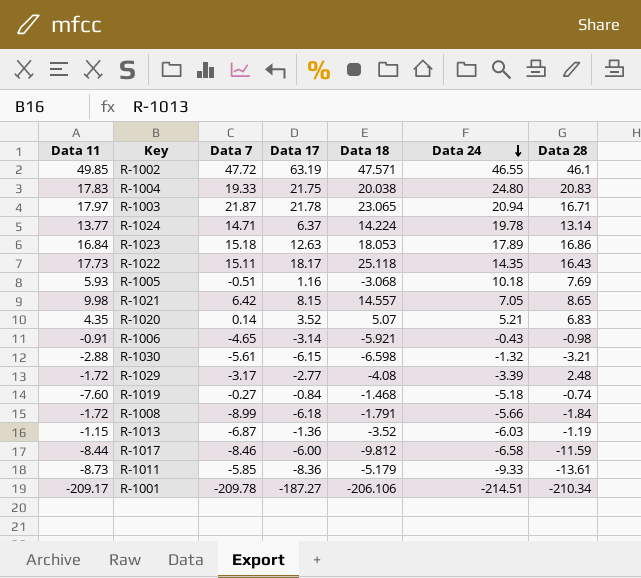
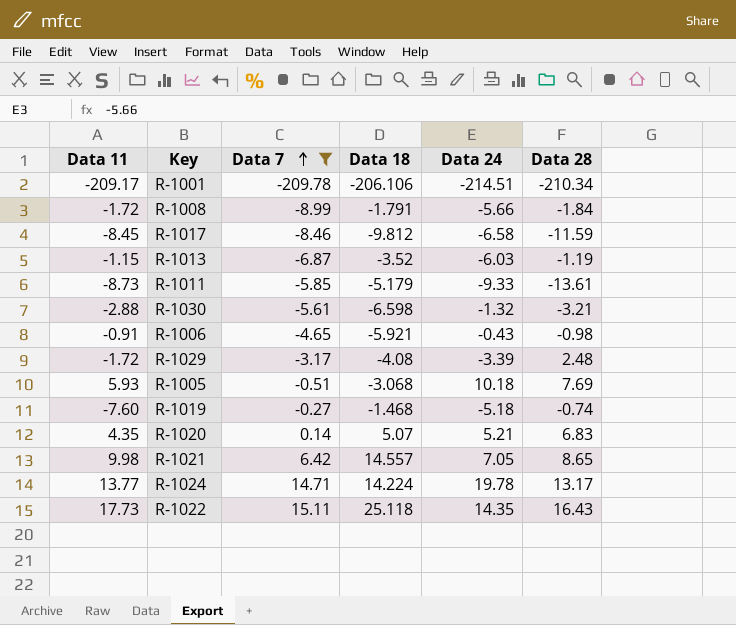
filter: none -> Data 7 <= 15.11
row order: Data 24 descending -> Data 7 ascending
column Data 17 | position: 4 -> none
R-1017 | Data 11: -8.44 -> -8.45
R-1024 | Data 28: 13.14 -> 13.17

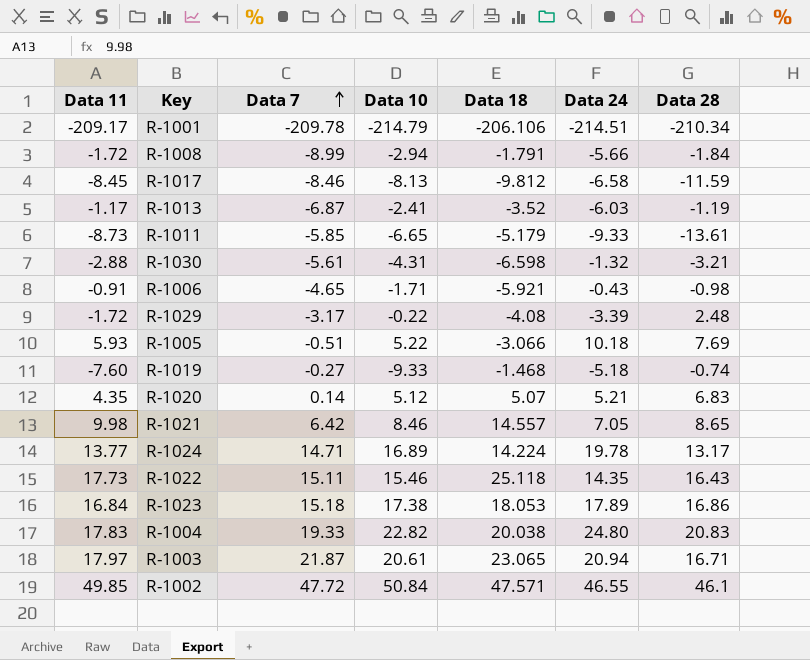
filter: Data 7 <= 15.11 -> none
column Data 10 | position: none -> 4
R-1013 | Data 11: -1.15 -> -1.17
R-1005 | Data 18: -3.068 -> -3.066

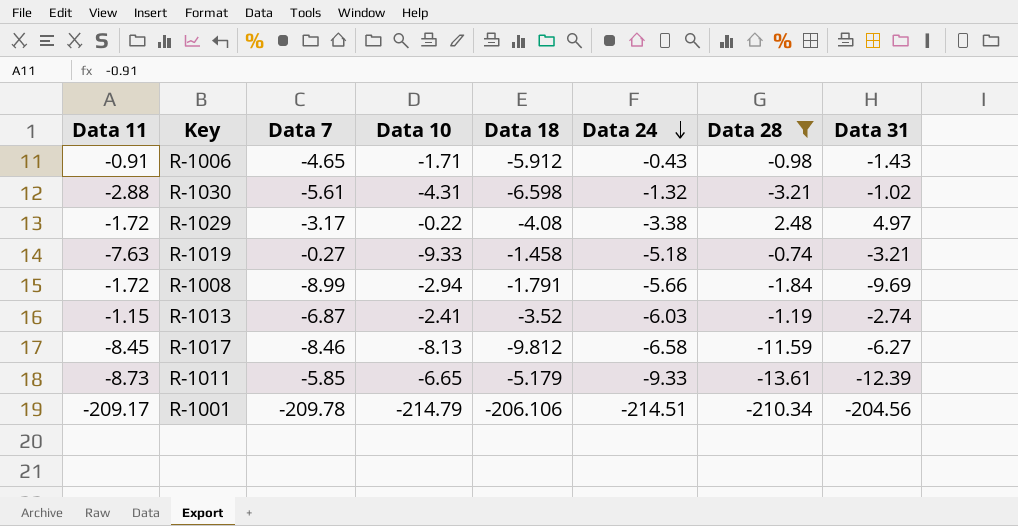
filter: none -> Data 28 <= 2.48
row order: Data 7 ascending -> Data 24 descending
column Data 31 | position: none -> 8
R-1006 | Data 18: -5.921 -> -5.912
R-1029 | Data 24: -3.39 -> -3.38
R-1019 | Data 11: -7.60 -> -7.63
R-1019 | Data 18: -1.468 -> -1.458
R-1013 | Data 11: -1.17 -> -1.15

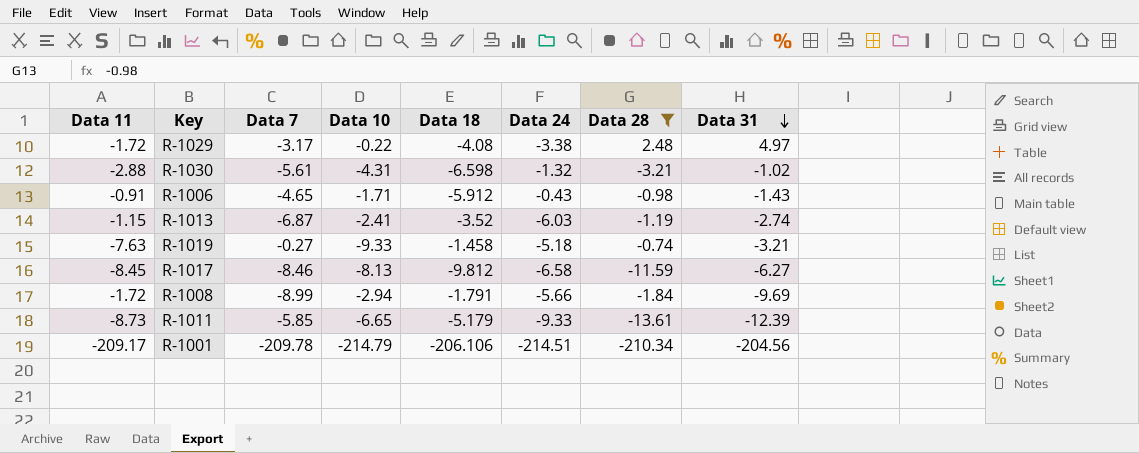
row order: Data 24 descending -> Data 31 descending

